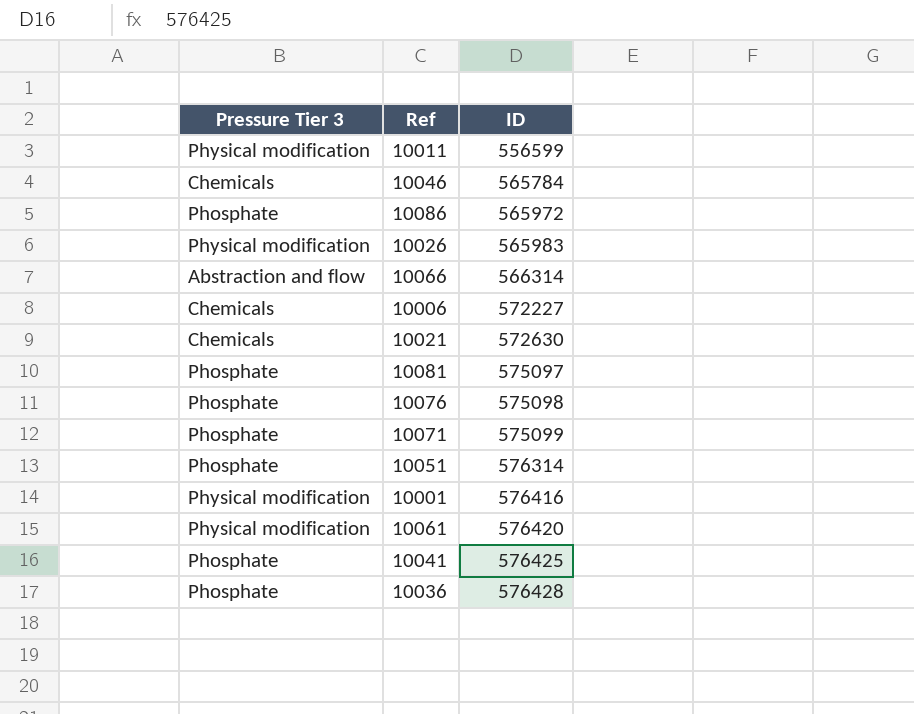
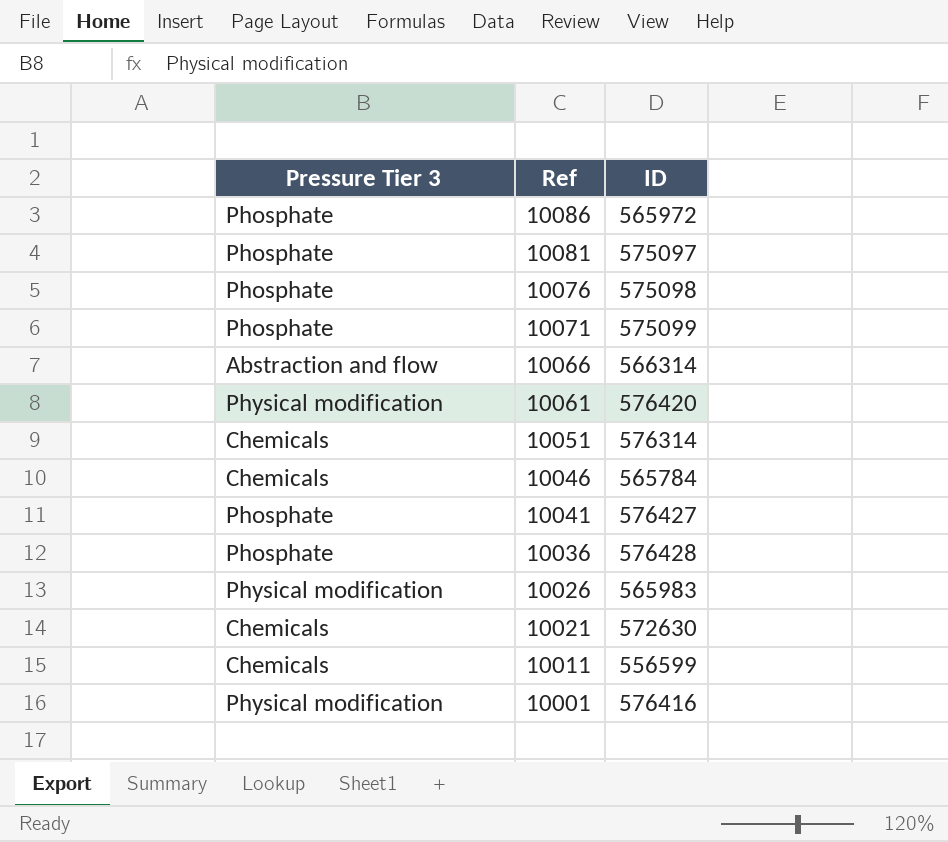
row order: ID ascending -> Ref descending
row 10006: Chemicals | 572227 -> none
10051 | Pressure Tier 3: Phosphate -> Chemicals
10041 | ID: 576425 -> 576427
10011 | Pressure Tier 3: Physical modification -> Chemicals

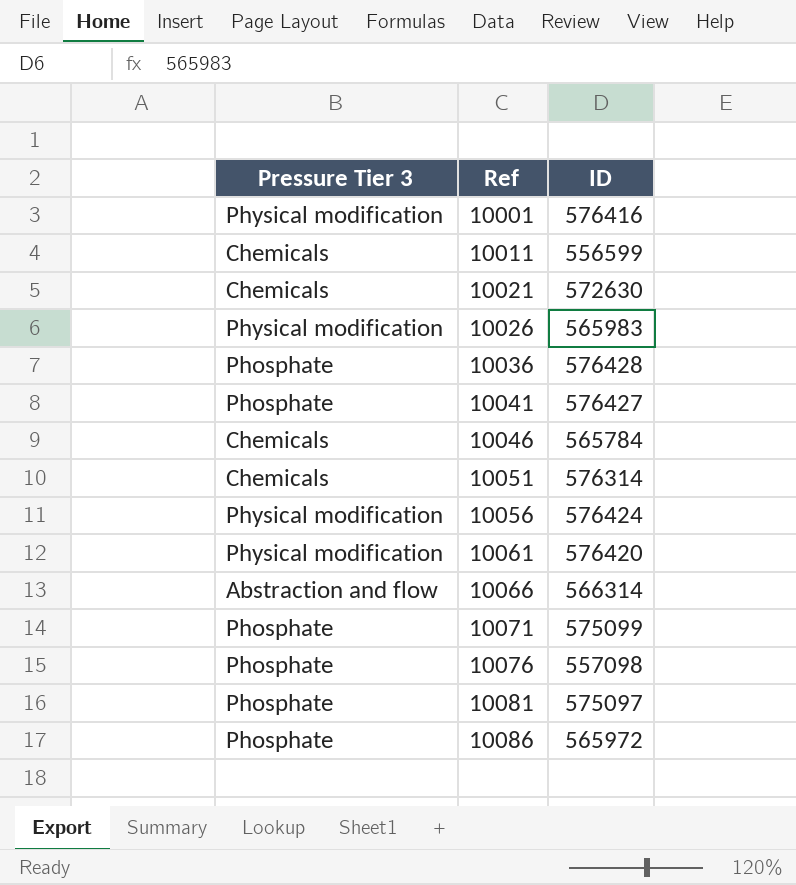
row order: Ref descending -> Ref ascending
row 10056: none -> Physical modification | 576424
10076 | ID: 575098 -> 557098

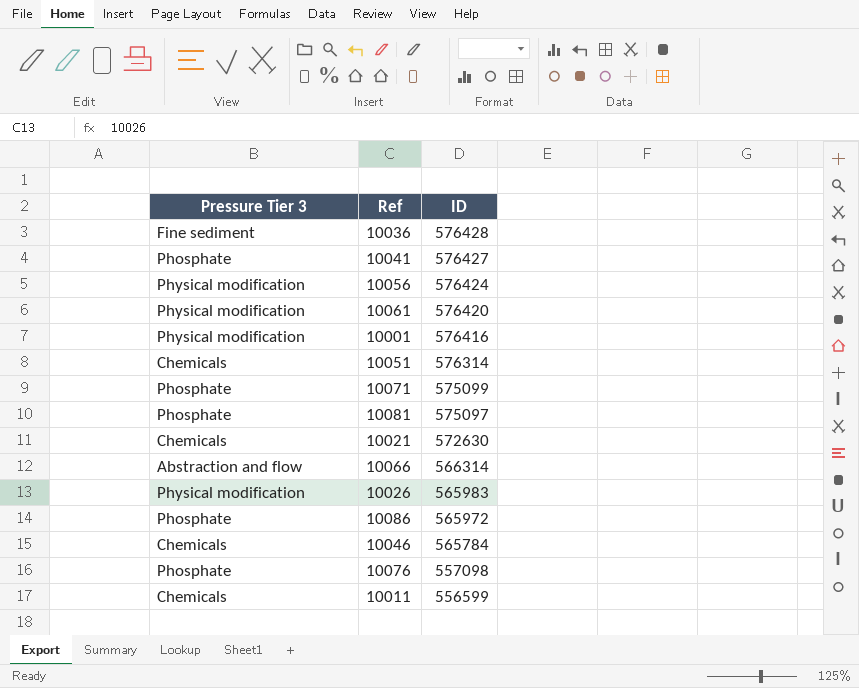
row order: Ref ascending -> ID descending
10036 | Pressure Tier 3: Phosphate -> Fine sediment

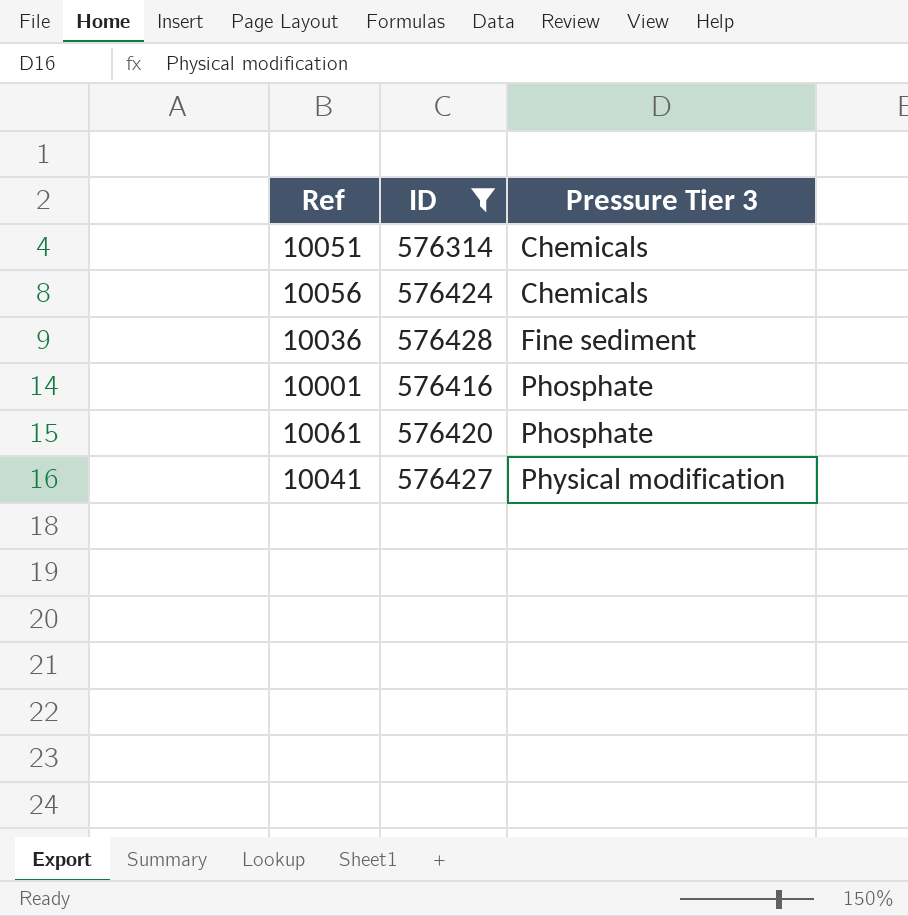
filter: none -> ID >= 576314
row order: ID descending -> Pressure Tier 3 ascending
column Pressure Tier 3 | position: 1 -> 3
10056 | Pressure Tier 3: Physical modification -> Chemicals
10001 | Pressure Tier 3: Physical modification -> Phosphate
10061 | Pressure Tier 3: Physical modification -> Phosphate
10041 | Pressure Tier 3: Phosphate -> Physical modification

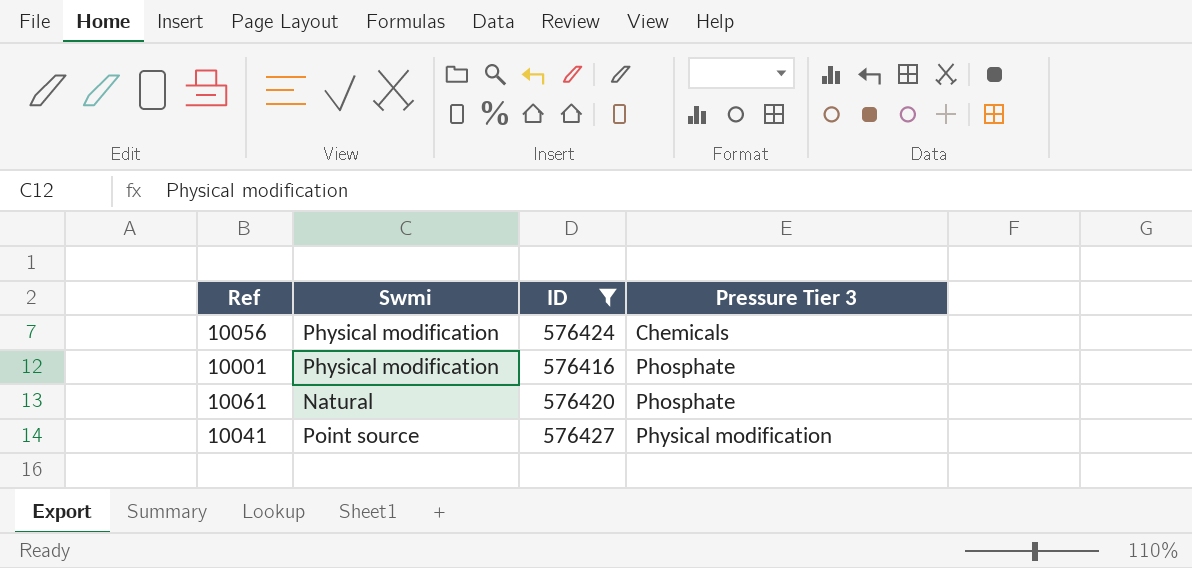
column Swmi | position: none -> 2
row 10051: 576314 | Chemicals -> none
row 10036: 576428 | Fine sediment -> none

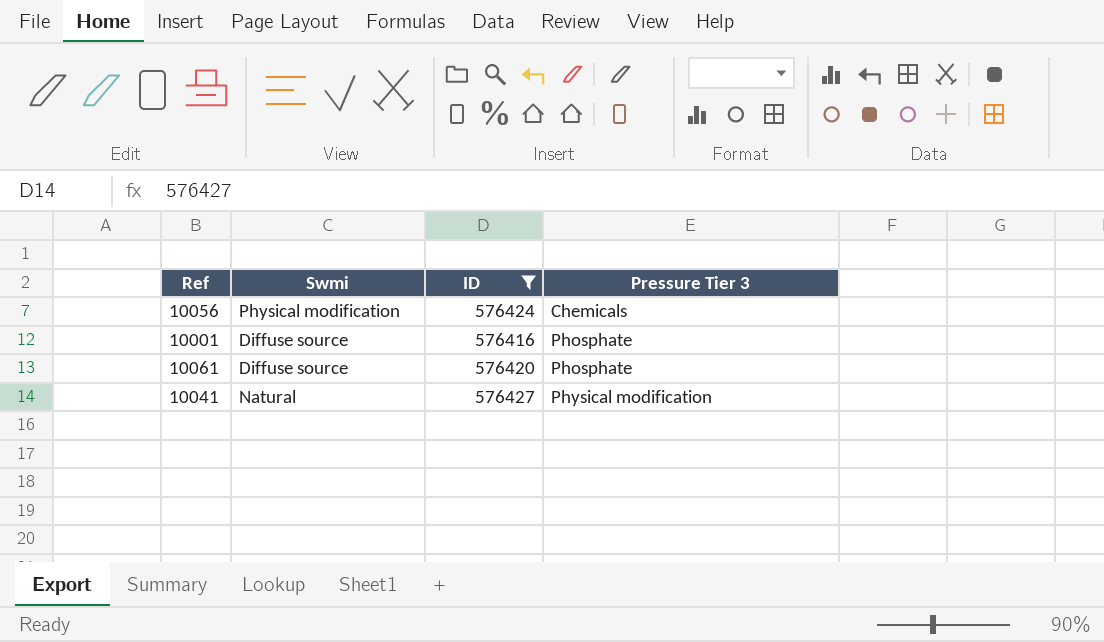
10001 | Swmi: Physical modification -> Diffuse source
10061 | Swmi: Natural -> Diffuse source
10041 | Swmi: Point source -> Natural

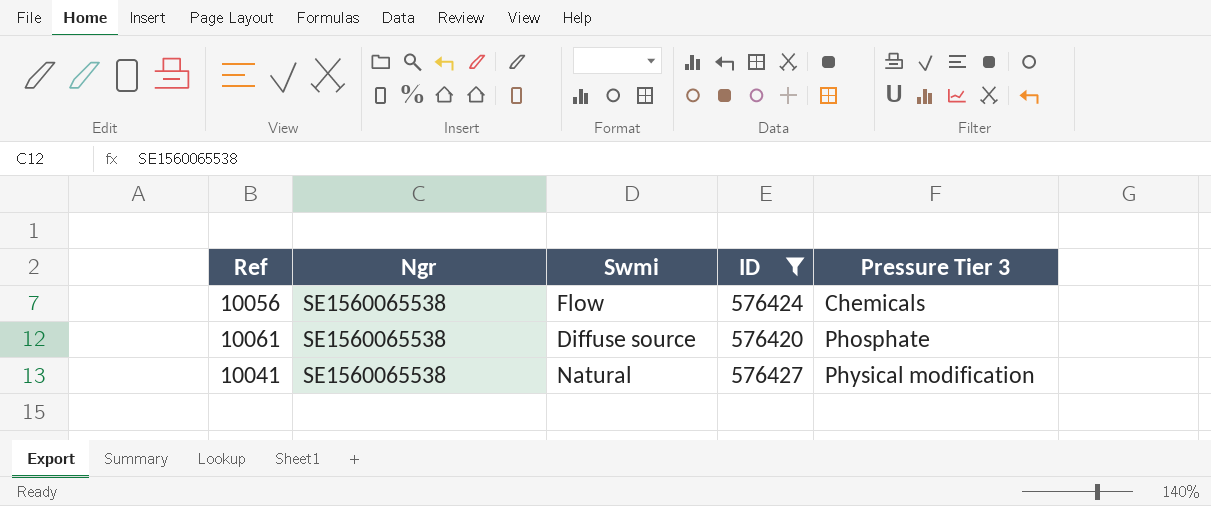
column Ngr | position: none -> 2
row 10001: Diffuse source | 576416 | Phosphate -> none
10056 | Swmi: Physical modification -> Flow

